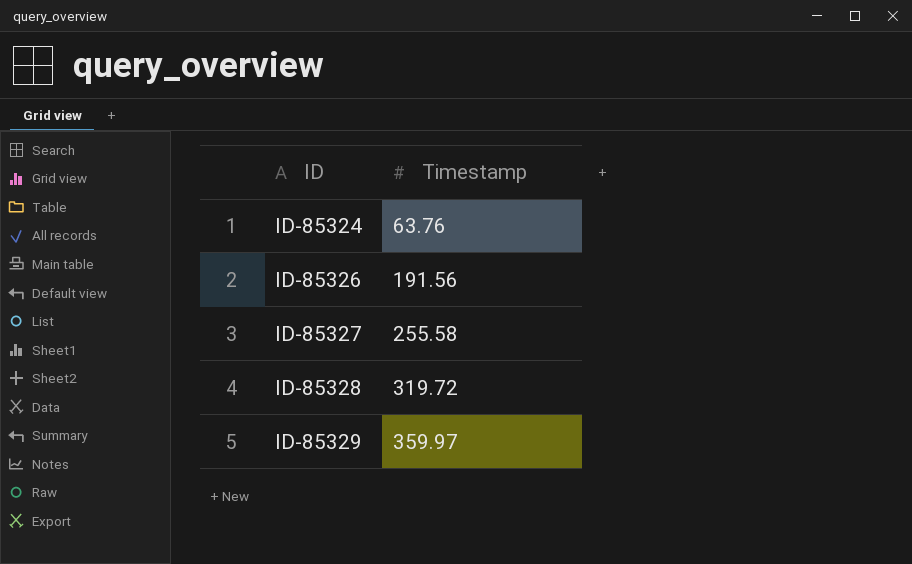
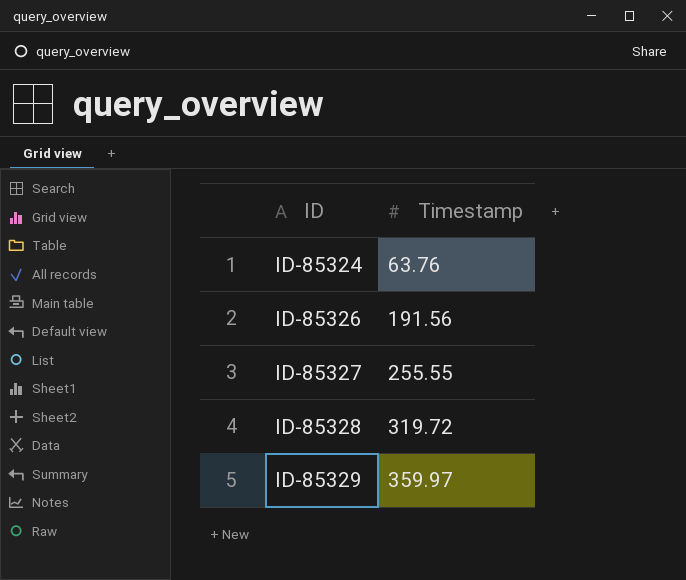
ID-85327 | Timestamp: 255.58 -> 255.55

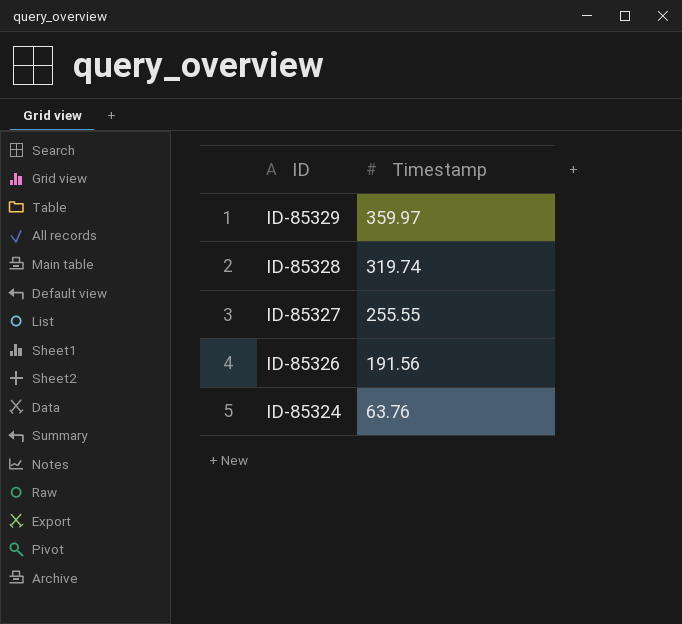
row order: ID ascending -> ID descending
ID-85328 | Timestamp: 319.72 -> 319.74

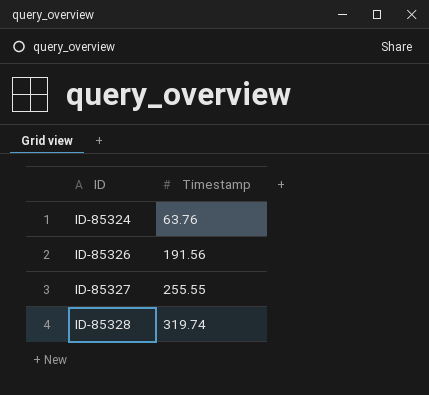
row order: ID descending -> ID ascending
row ID-85329: 359.97 -> none

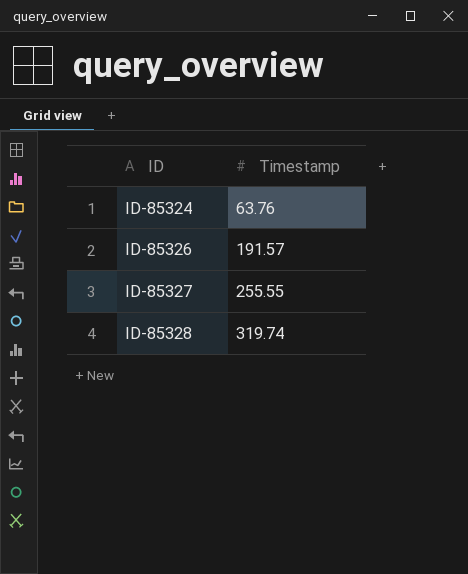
ID-85326 | Timestamp: 191.56 -> 191.57

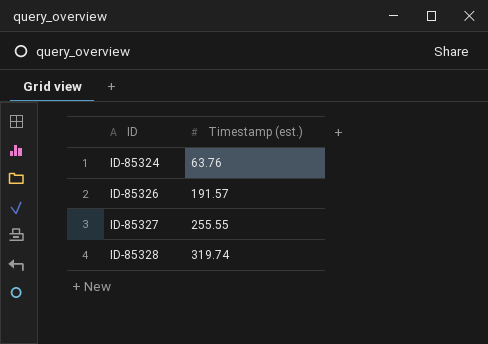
column name: Timestamp -> Timestamp (est.)

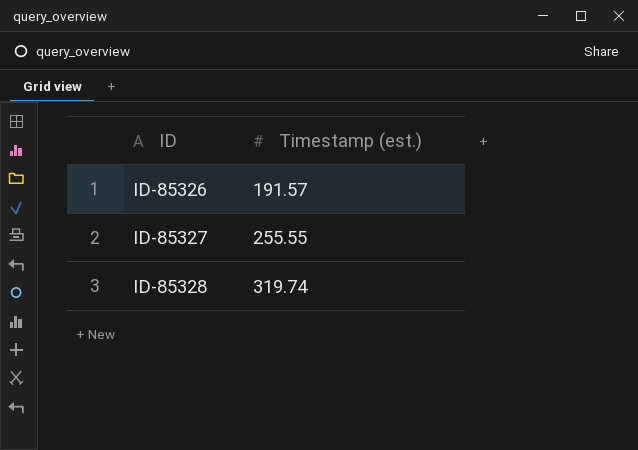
row ID-85324: 63.76 -> none

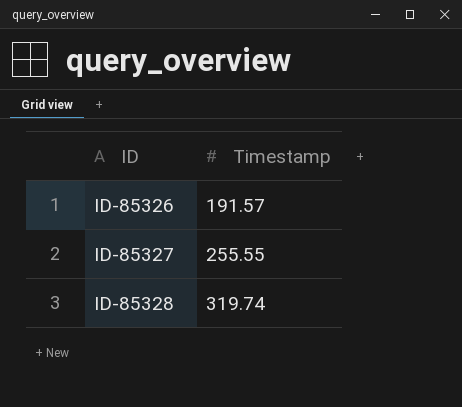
column name: Timestamp (est.) -> Timestamp

